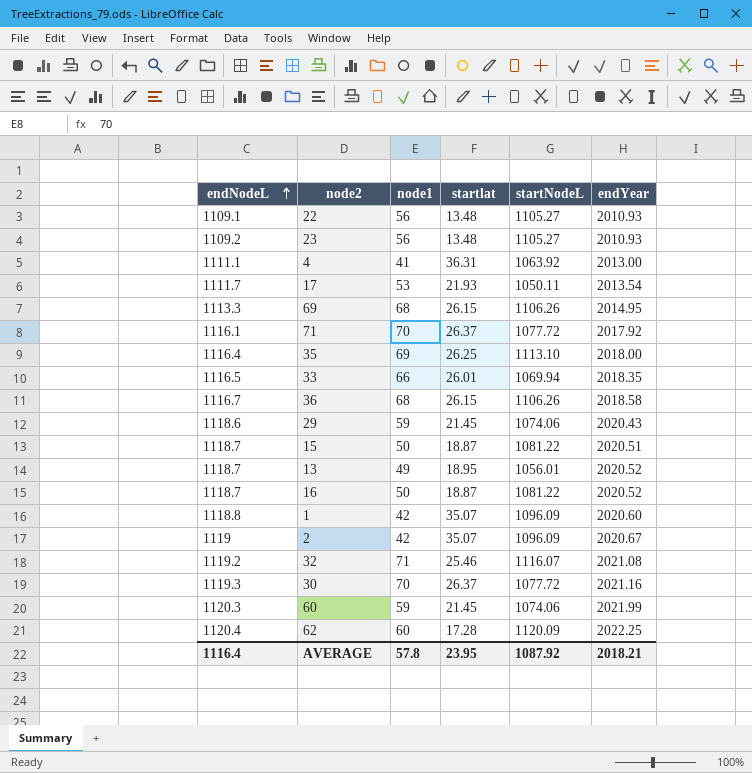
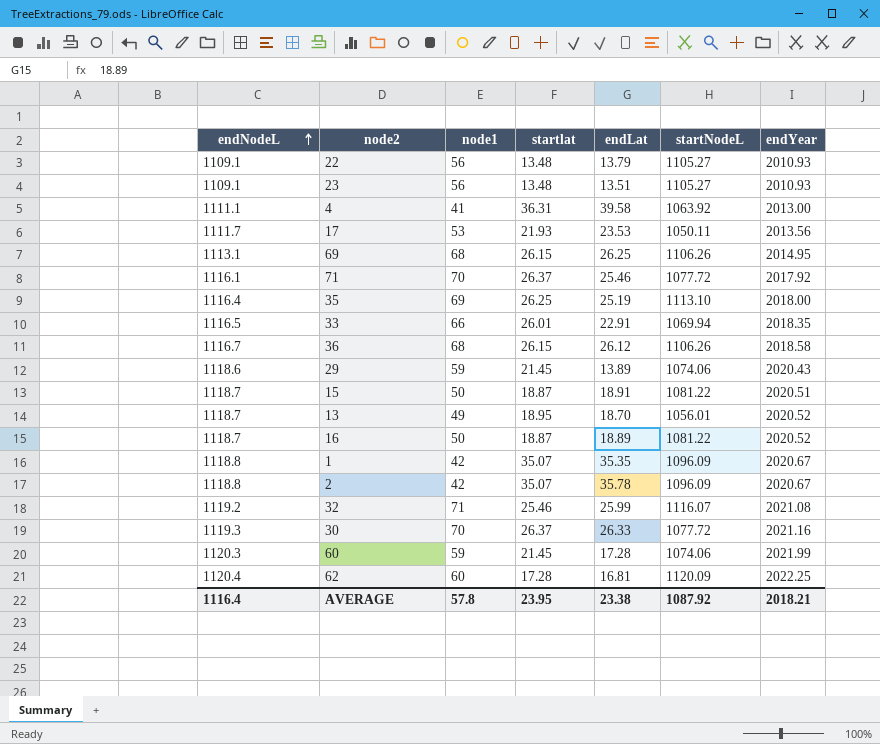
column endLat | position: none -> 5
23 | endNodeL: 1109.2 -> 1109.1
17 | endYear: 2013.54 -> 2013.56
69 | endNodeL: 1113.3 -> 1113.1
1 | endYear: 2020.60 -> 2020.67
2 | endNodeL: 1119 -> 1118.8

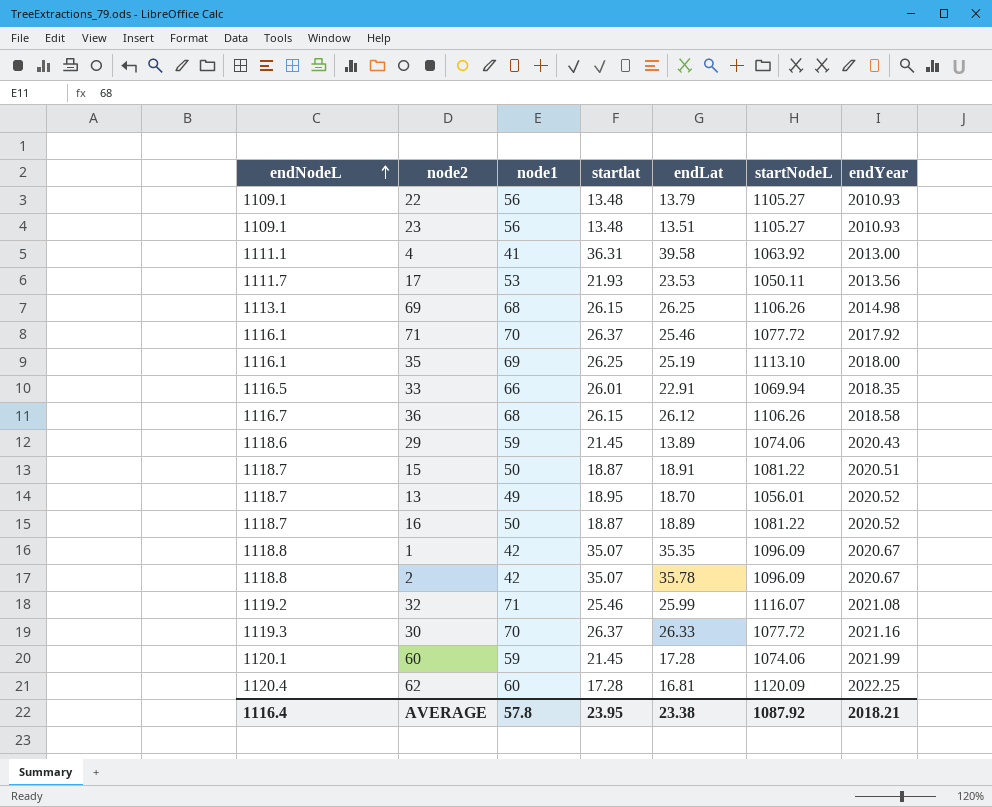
69 | endYear: 2014.95 -> 2014.98
35 | endNodeL: 1116.4 -> 1116.1
60 | endNodeL: 1120.3 -> 1120.1

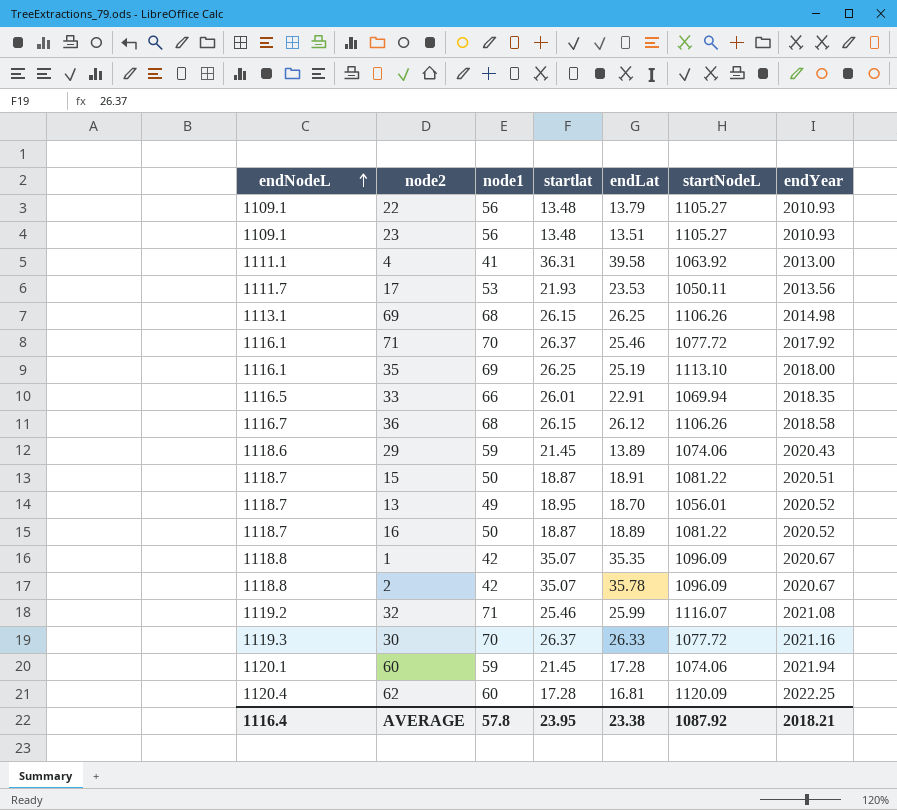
60 | endYear: 2021.99 -> 2021.94

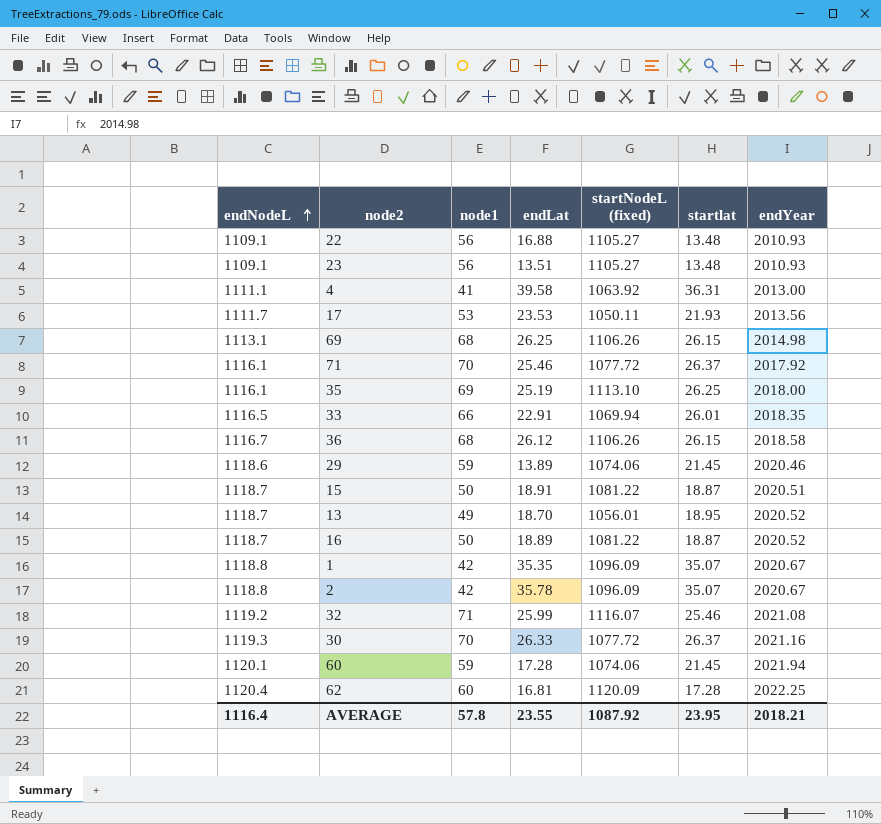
column name: startNodeL -> startNodeL (fixed)
column startlat | position: 4 -> 6
22 | endLat: 13.79 -> 16.88
29 | endYear: 2020.43 -> 2020.46
AVERAGE | endLat: 23.38 -> 23.55

